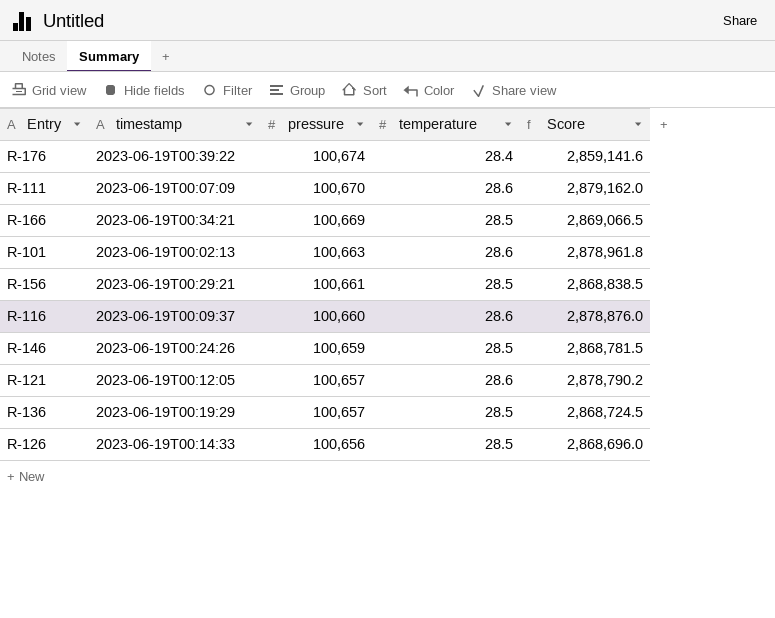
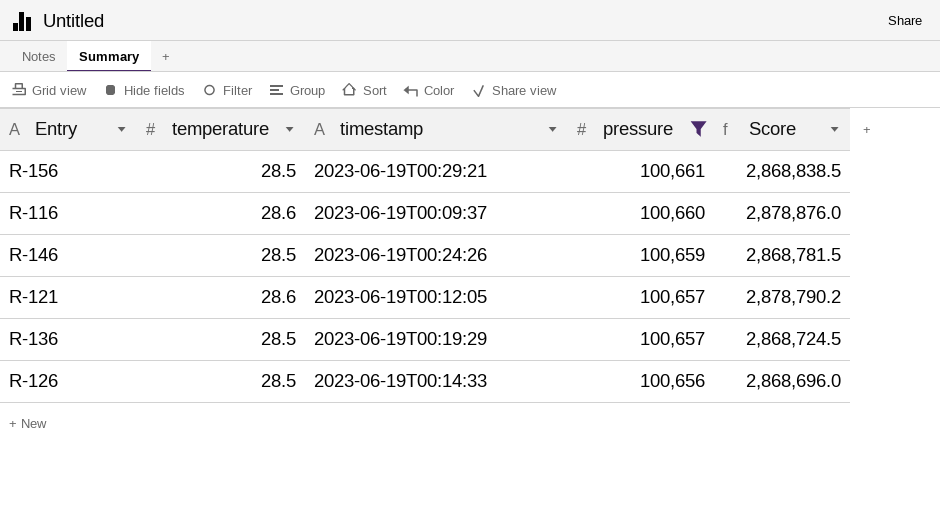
filter: none -> pressure <= 100,661
column temperature | position: 4 -> 2

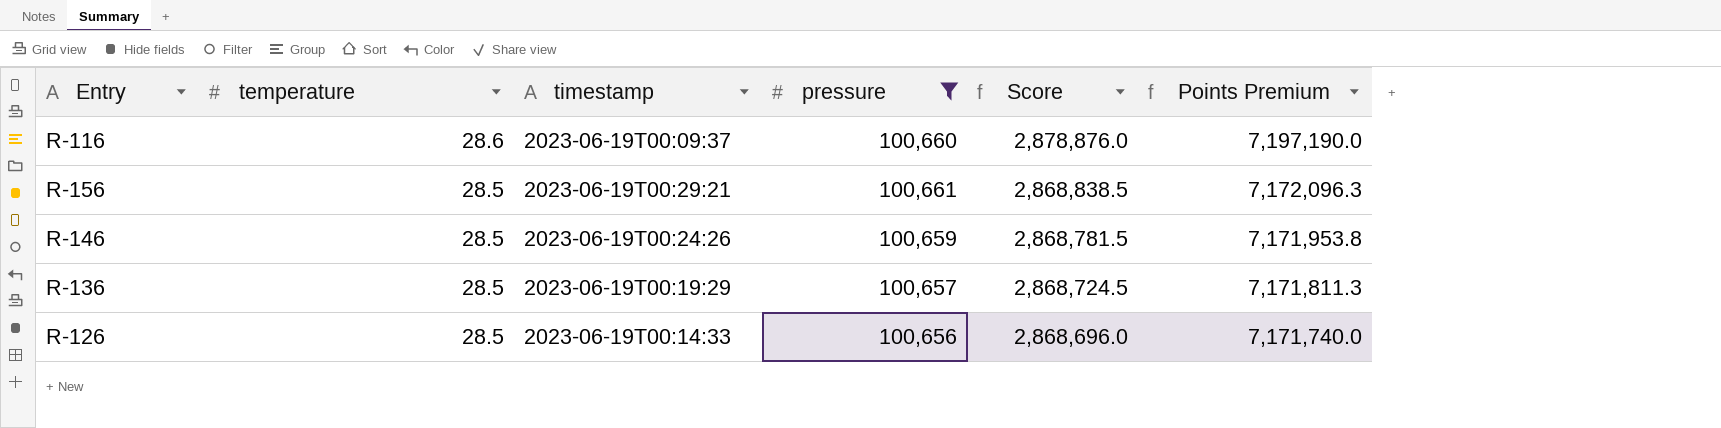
row order: pressure descending -> temperature descending
column Points Premium | formula: none -> [Score] * 2.5
row R-121: 28.6 | 2023-06-19T00:12:05 | 100,657 | 2,878,790.2 -> none

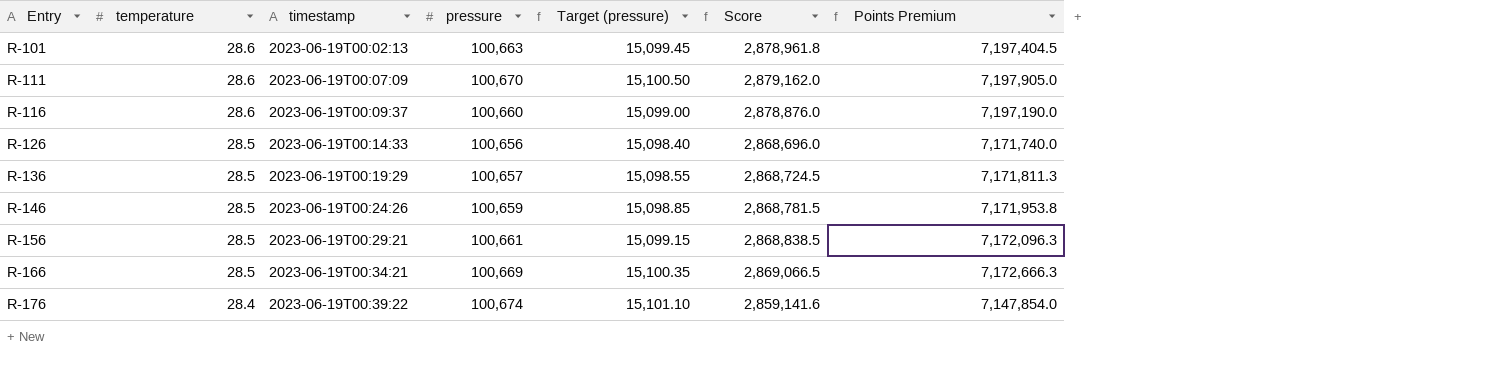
filter: pressure <= 100,661 -> none
row order: temperature descending -> Entry ascending
column Target (pressure) | formula: none -> [pressure] * 0.15

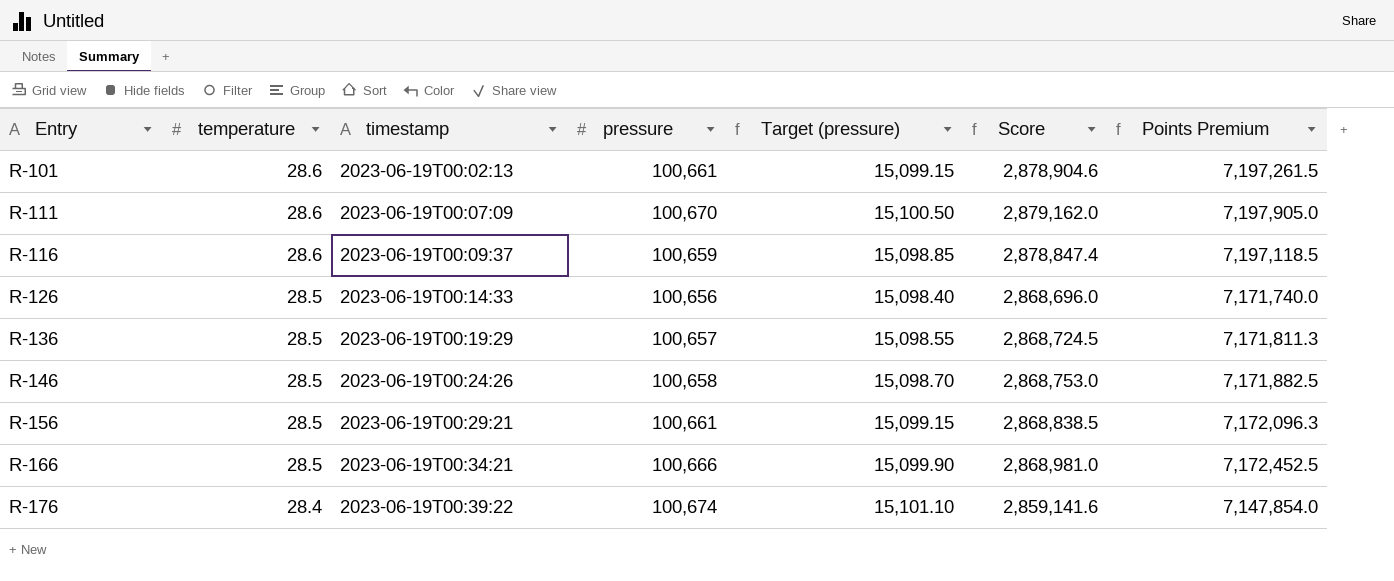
R-101 | pressure: 100,663 -> 100,661
R-101 | Target (pressure): 15,099.45 -> 15,099.15
R-101 | Score: 2,878,961.8 -> 2,878,904.6
R-101 | Points Premium: 7,197,404.5 -> 7,197,261.5
R-116 | pressure: 100,660 -> 100,659
R-116 | Target (pressure): 15,099.00 -> 15,098.85
R-116 | Score: 2,878,876.0 -> 2,878,847.4
R-116 | Points Premium: 7,197,190.0 -> 7,197,118.5
R-146 | pressure: 100,659 -> 100,658
R-146 | Target (pressure): 15,098.85 -> 15,098.70
R-146 | Score: 2,868,781.5 -> 2,868,753.0
R-146 | Points Premium: 7,171,953.8 -> 7,171,882.5
R-166 | pressure: 100,669 -> 100,666
R-166 | Target (pressure): 15,100.35 -> 15,099.90
R-166 | Score: 2,869,066.5 -> 2,868,981.0
R-166 | Points Premium: 7,172,666.3 -> 7,172,452.5

